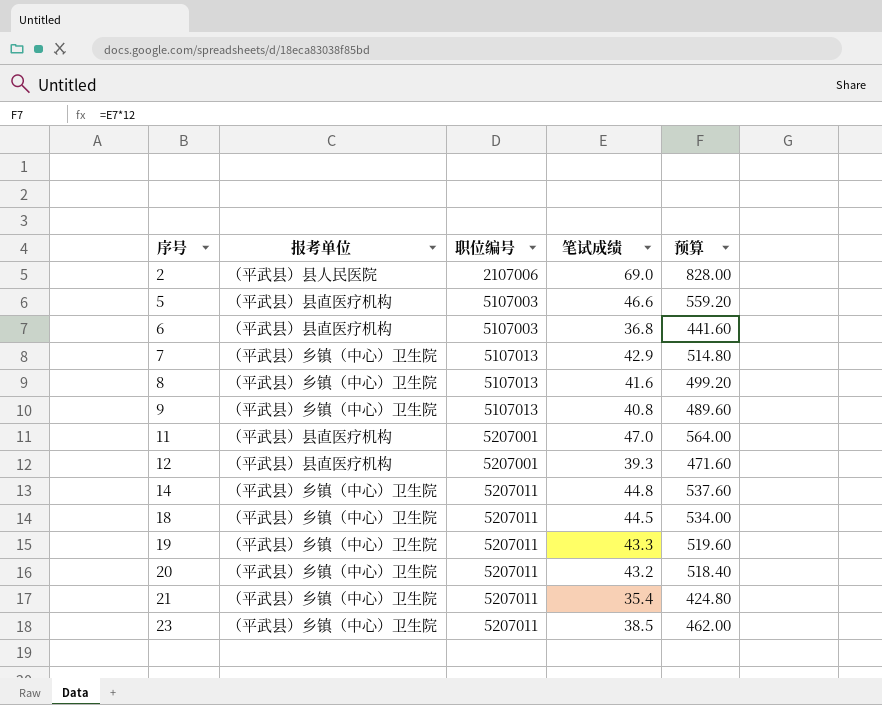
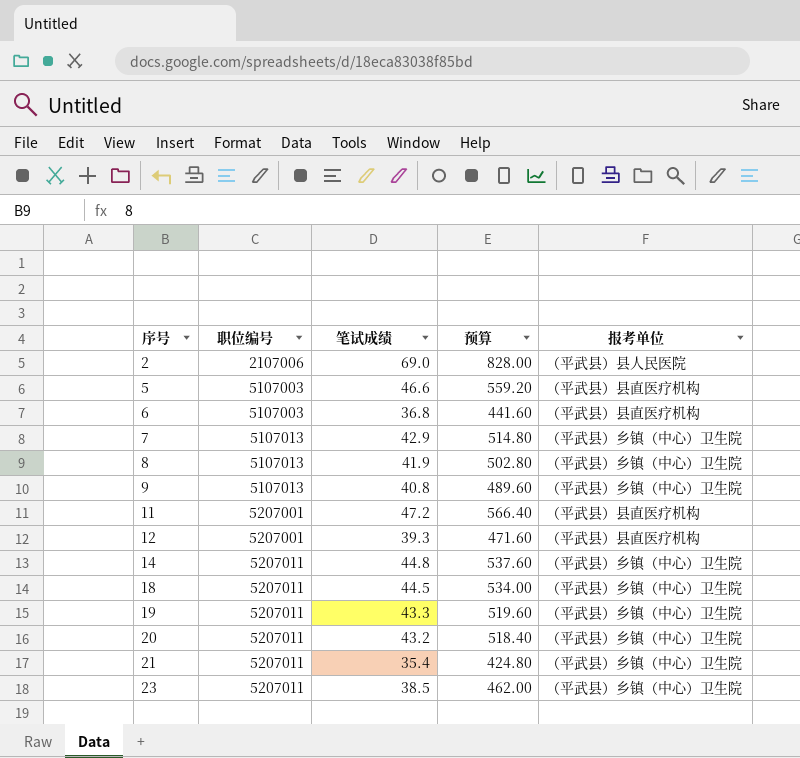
column 报考单位 | position: 2 -> 5
8 | 笔试成绩: 41.6 -> 41.9
8 | 预算: 499.20 -> 502.80
11 | 笔试成绩: 47.0 -> 47.2
11 | 预算: 564.00 -> 566.40

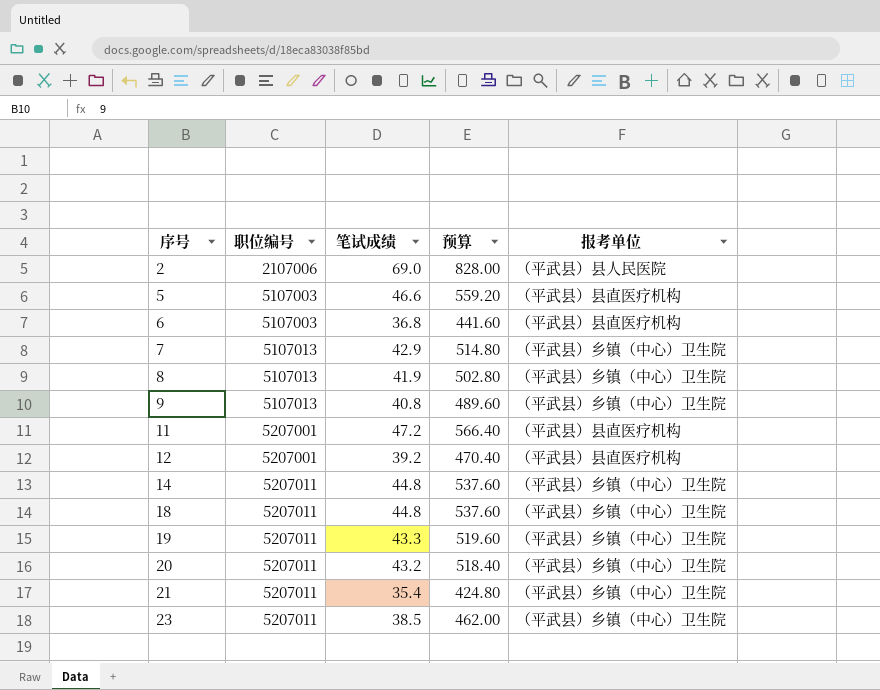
12 | 笔试成绩: 39.3 -> 39.2
12 | 预算: 471.60 -> 470.40
18 | 笔试成绩: 44.5 -> 44.8
18 | 预算: 534.00 -> 537.60

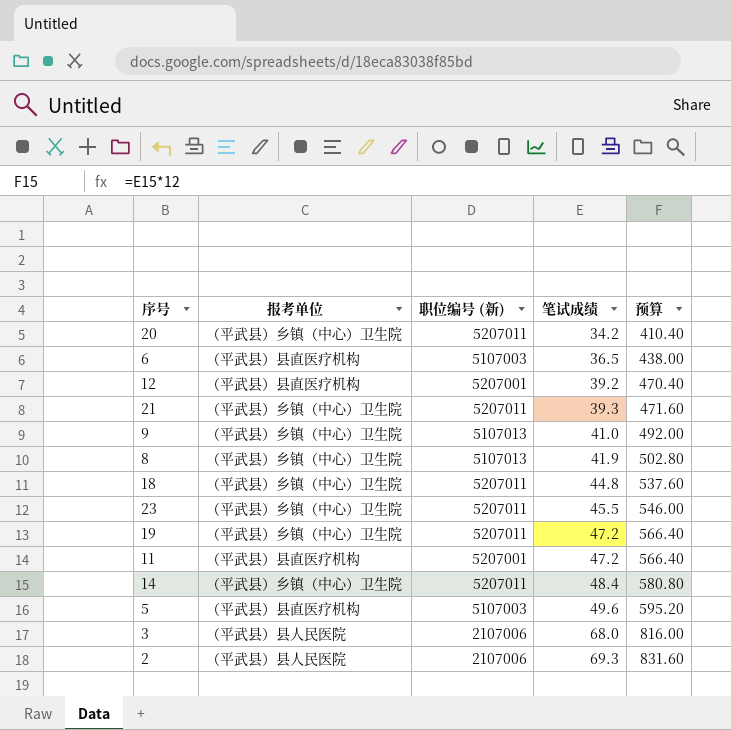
row order: 序号 ascending -> 笔试成绩 ascending
column 报考单位 | position: 5 -> 2
column name: 职位编号 -> 职位编号 (新)
row 7: 5107013 | 42.9 | 514.80 | （平武县）乡镇（中心）卫生院 -> none
20 | 笔试成绩: 43.2 -> 34.2
20 | 预算: 518.40 -> 410.40
6 | 笔试成绩: 36.8 -> 36.5
6 | 预算: 441.60 -> 438.00
21 | 笔试成绩: 35.4 -> 39.3
21 | 预算: 424.80 -> 471.60
9 | 笔试成绩: 40.8 -> 41.0
9 | 预算: 489.60 -> 492.00
23 | 笔试成绩: 38.5 -> 45.5
23 | 预算: 462.00 -> 546.00
19 | 笔试成绩: 43.3 -> 47.2
19 | 预算: 519.60 -> 566.40
14 | 笔试成绩: 44.8 -> 48.4
14 | 预算: 537.60 -> 580.80
5 | 笔试成绩: 46.6 -> 49.6
5 | 预算: 559.20 -> 595.20
row 3: none -> （平武县）县人民医院 | 2107006 | 68.0 | 816.00
2 | 笔试成绩: 69.0 -> 69.3
2 | 预算: 828.00 -> 831.60

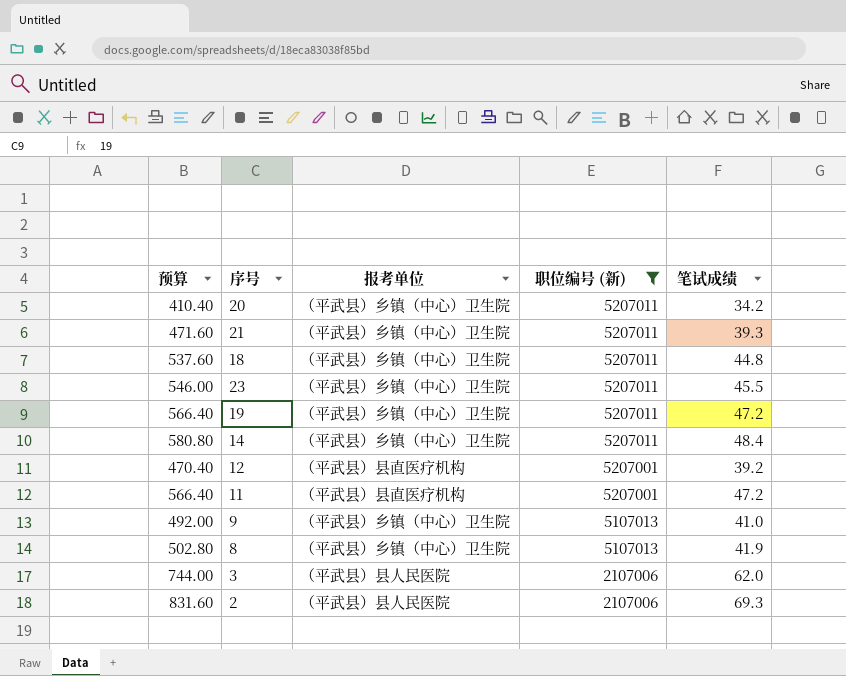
filter: none -> 职位编号 (新) != 5107003
row order: 笔试成绩 ascending -> 职位编号 (新) descending
column 预算 | position: 5 -> 1
3 | 预算: 816.00 -> 744.00
3 | 笔试成绩: 68.0 -> 62.0

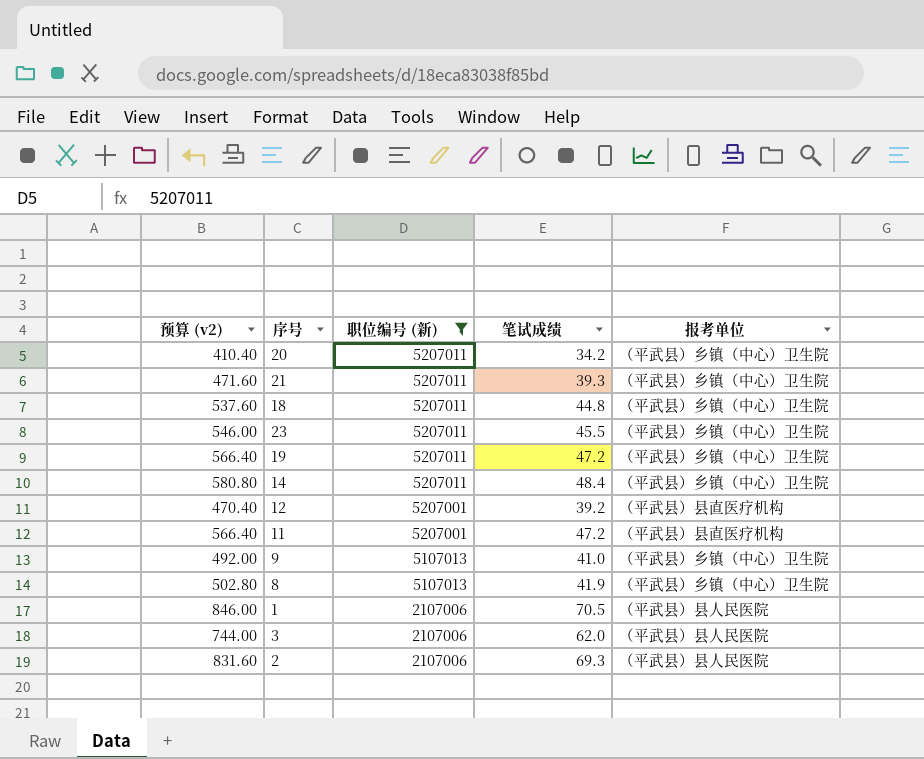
column name: 预算 -> 预算 (v2)
column 报考单位 | position: 3 -> 5
row 1: none -> 846.00 | 2107006 | 70.5 | （平武县）县人民医院

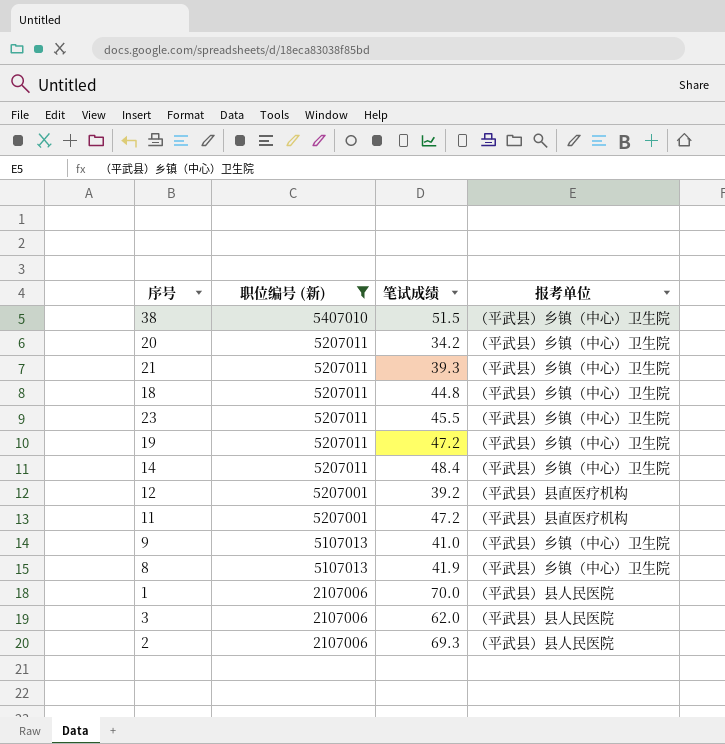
column 预算 (v2) | formula: [笔试成绩] * 12 -> none
row 38: none -> 5407010 | 51.5 | （平武县）乡镇（中心）卫生院
1 | 笔试成绩: 70.5 -> 70.0

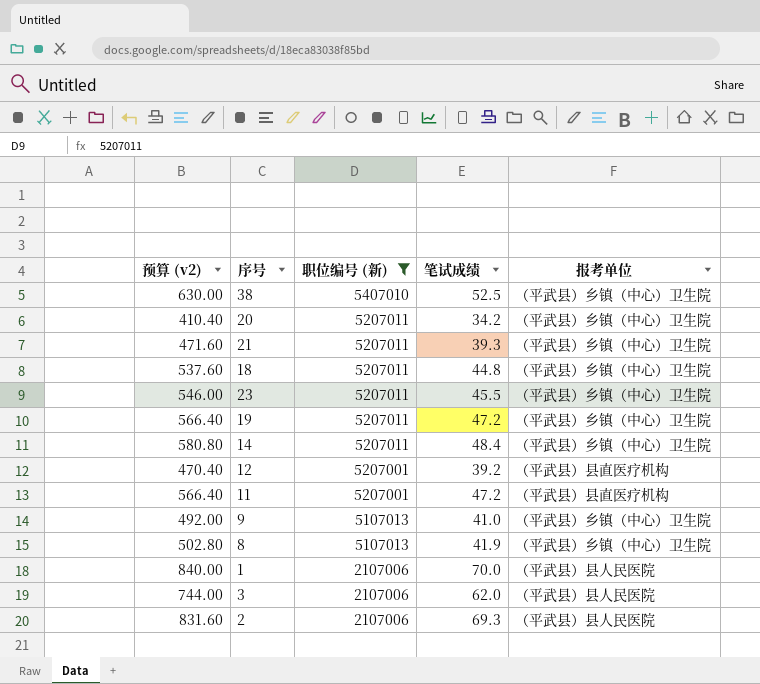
column 预算 (v2) | formula: none -> [笔试成绩] * 12
38 | 笔试成绩: 51.5 -> 52.5

